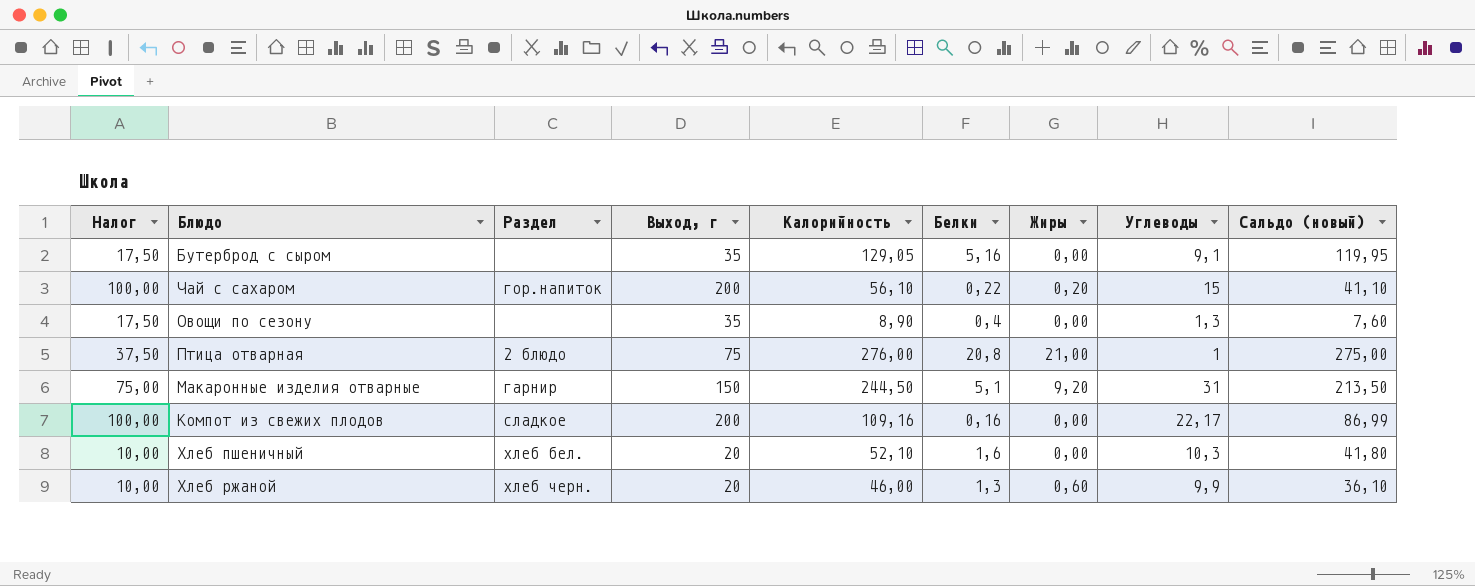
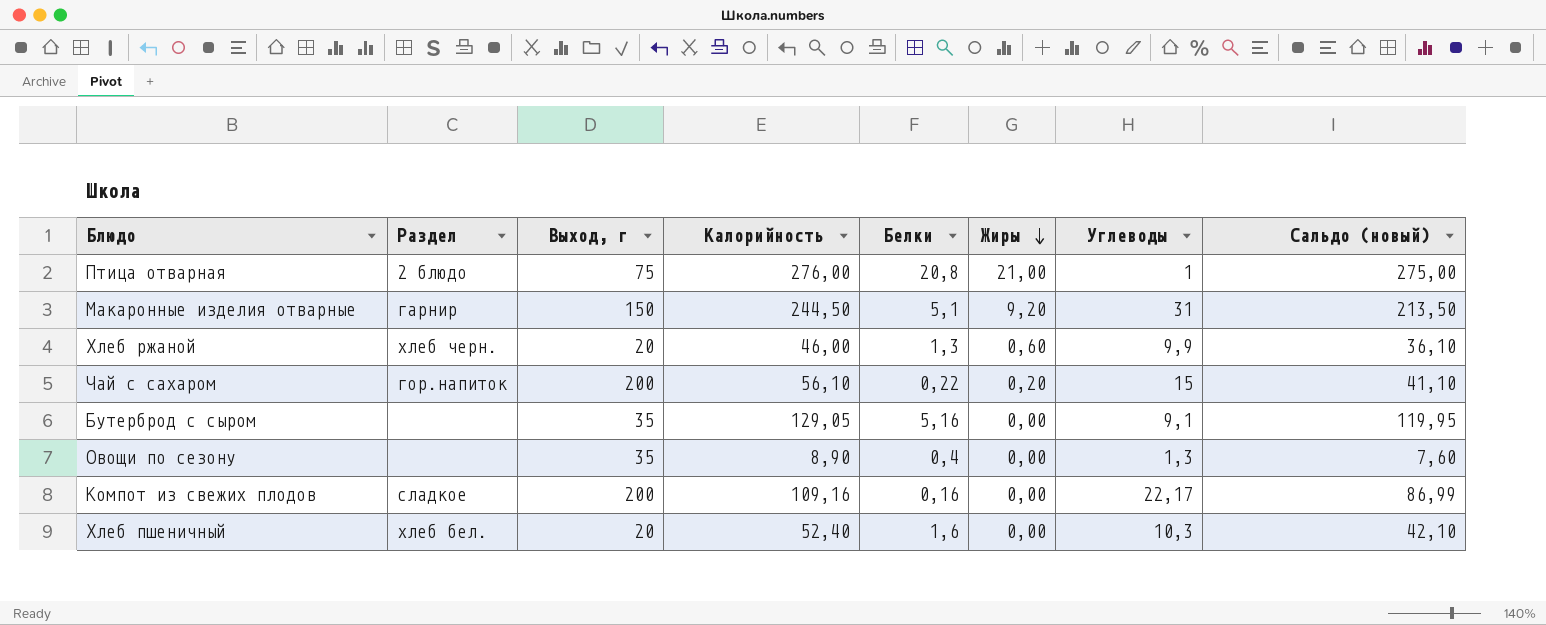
row order: none -> Жиры descending
column Налог | formula: [Выход, г] * 0,5 -> none
Хлеб пшеничный | Калорийность: 52,10 -> 52,40
Хлеб пшеничный | Сальдо (новый): 41,80 -> 42,10

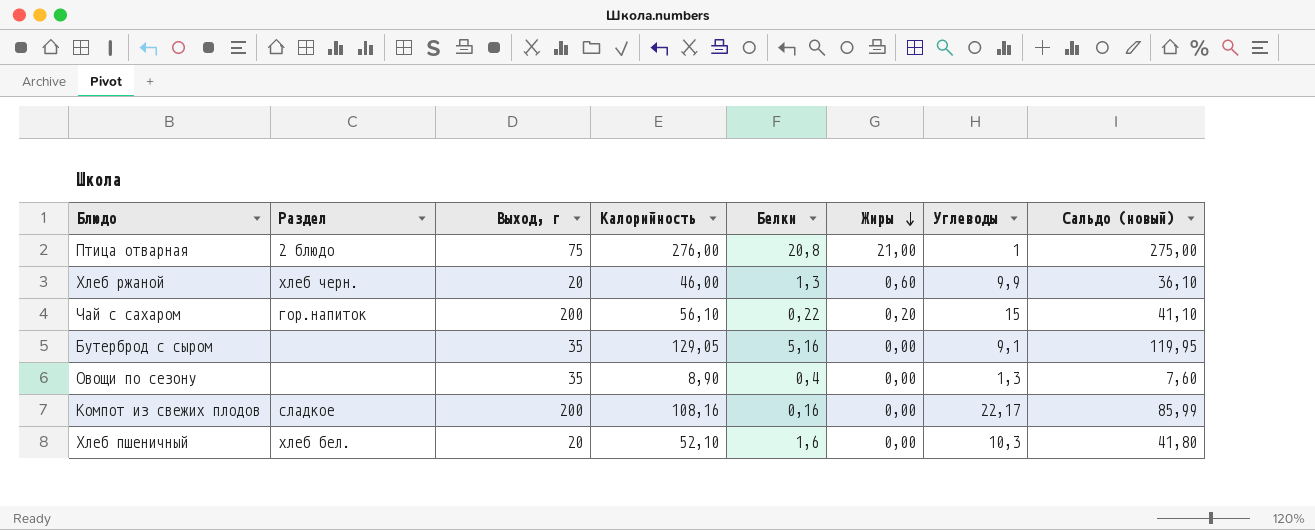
row Макаронные изделия отварные: гарнир | 150 | 244,50 | 5,1 | 9,20 | 31 | 213,50 -> none
Компот из свежих плодов | Калорийность: 109,16 -> 108,16
Компот из свежих плодов | Сальдо (новый): 86,99 -> 85,99
Хлеб пшеничный | Калорийность: 52,40 -> 52,10
Хлеб пшеничный | Сальдо (новый): 42,10 -> 41,80

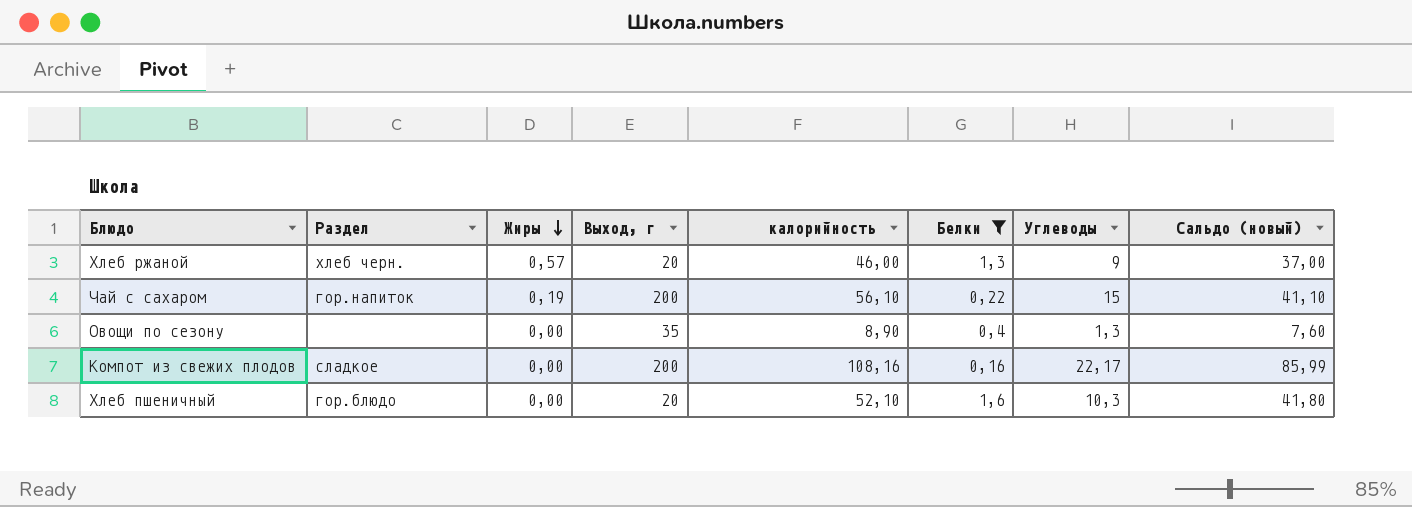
filter: none -> Белки <= 1,6
column Жиры | position: 6 -> 3
column name: Калорийность -> калорийность
Хлеб ржаной | Жиры: 0,60 -> 0,57
Хлеб ржаной | Углеводы: 9,9 -> 9
Хлеб ржаной | Сальдо (новый): 36,10 -> 37,00
Чай с сахаром | Жиры: 0,20 -> 0,19
Хлеб пшеничный | Раздел: хлеб бел. -> гор.блюдо

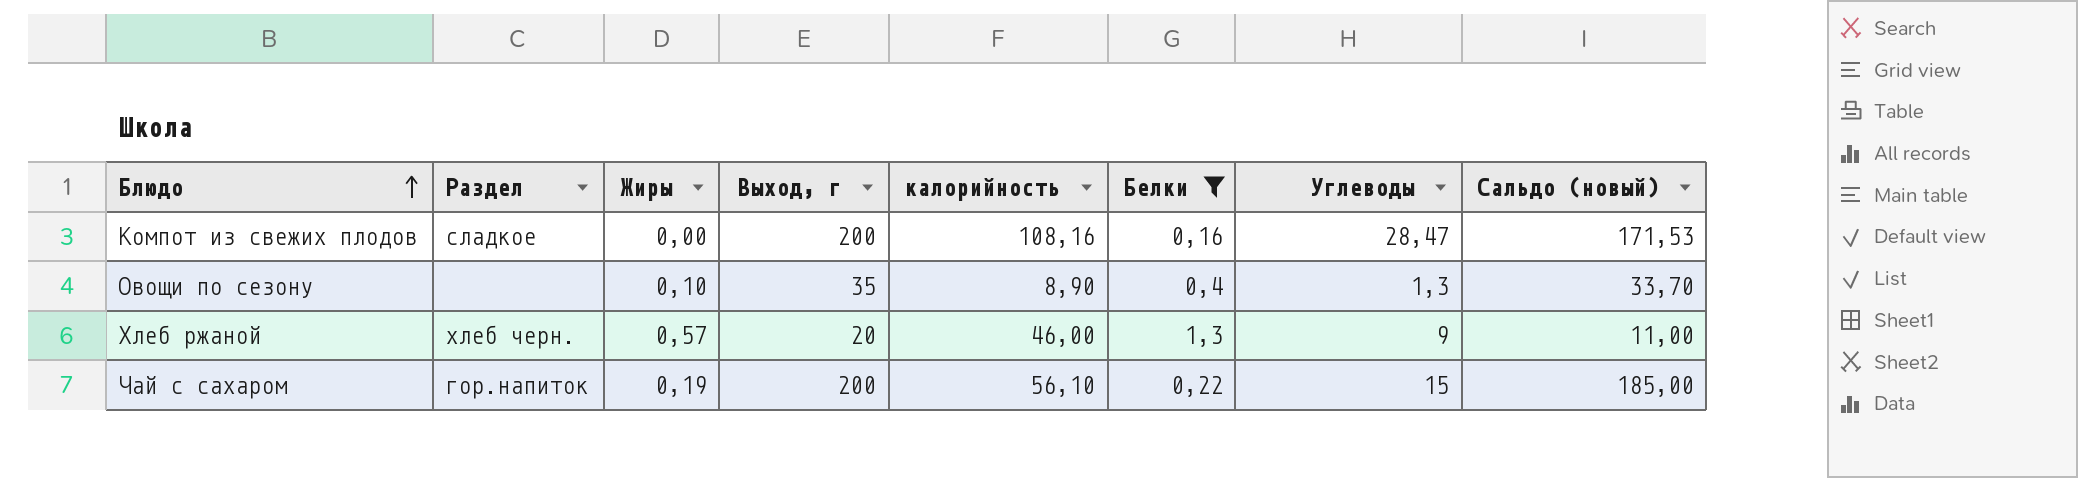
row order: Жиры descending -> Блюдо ascending
column Сальдо (новый) | formula: [калорийность] - [Углеводы] -> [Выход, г] - [Углеводы]
row Хлеб пшеничный: гор.блюдо | 0,00 | 20 | 52,10 | 1,6 | 10,3 | 41,80 -> none
Компот из свежих плодов | Углеводы: 22,17 -> 28,47
Овощи по сезону | Жиры: 0,00 -> 0,10

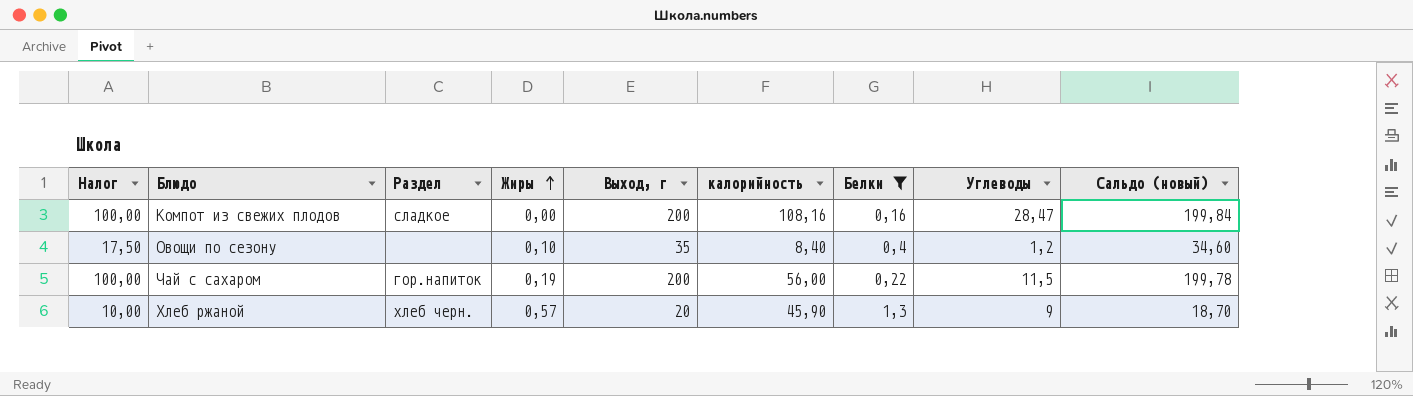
row order: Блюдо ascending -> Жиры ascending
column Налог | formula: none -> [Выход, г] * 0,5
column Сальдо (новый) | formula: [Выход, г] - [Углеводы] -> [Выход, г] - [Белки]
Овощи по сезону | калорийность: 8,90 -> 8,40
Овощи по сезону | Углеводы: 1,3 -> 1,2
Чай с сахаром | калорийность: 56,10 -> 56,00
Чай с сахаром | Углеводы: 15 -> 11,5
Хлеб ржаной | калорийность: 46,00 -> 45,90

